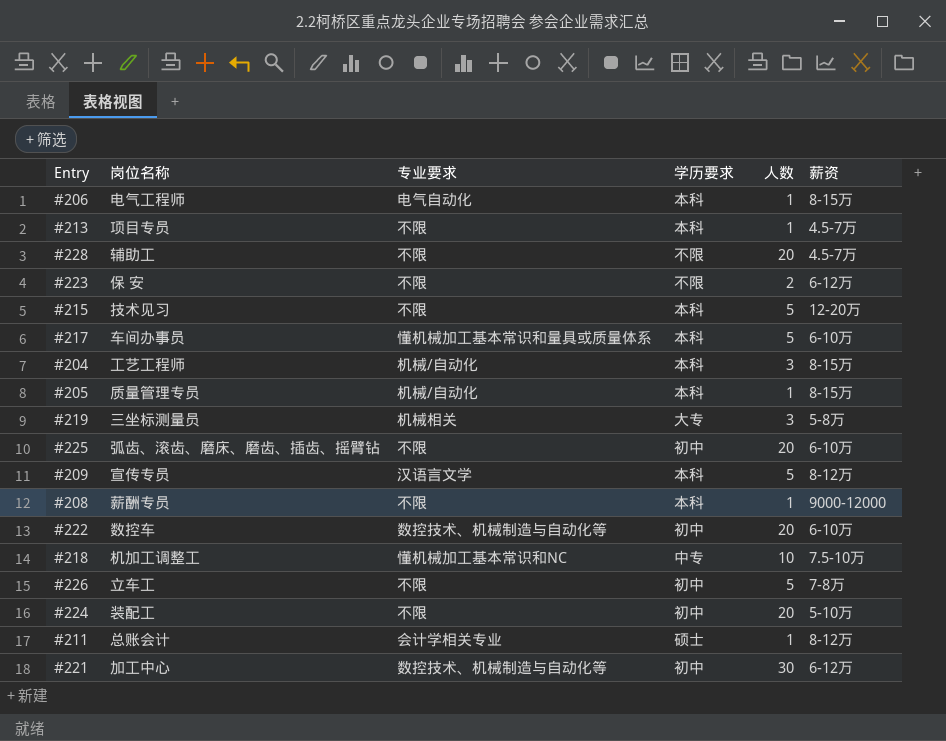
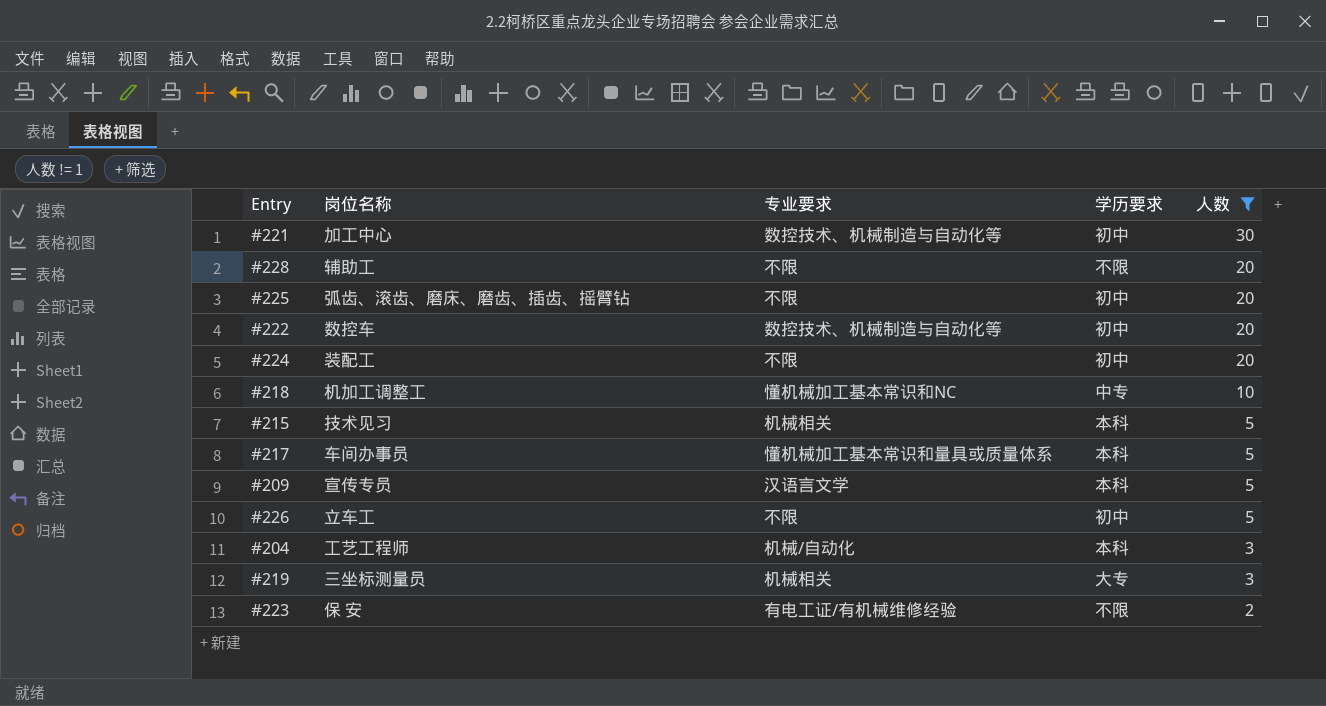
filter: none -> 人数 != 1
row order: none -> 人数 descending
column 薪资 | position: 6 -> none
#215 | 专业要求: 不限 -> 机械相关
#223 | 专业要求: 不限 -> 有电工证/有机械维修经验

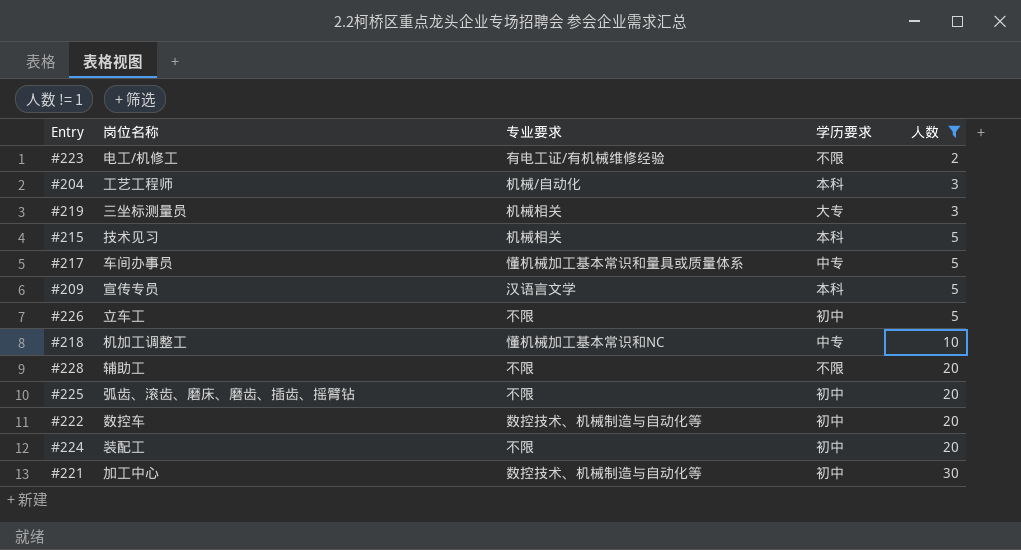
row order: 人数 descending -> 人数 ascending
#223 | 岗位名称: 保 安 -> 电工/机修工
#217 | 学历要求: 本科 -> 中专

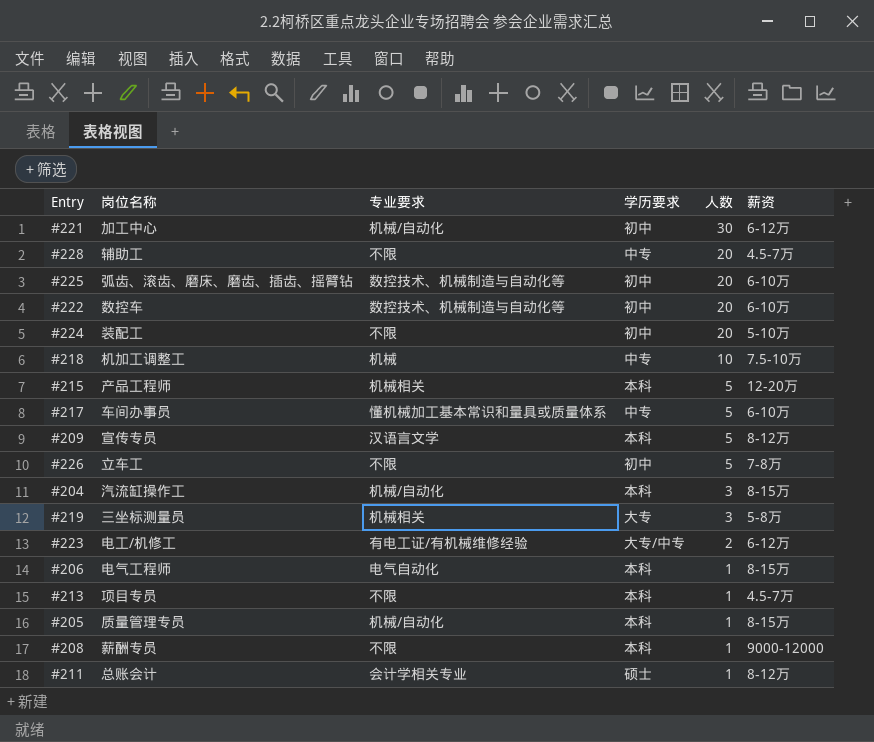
filter: 人数 != 1 -> none
row order: 人数 ascending -> 人数 descending
column 薪资 | position: none -> 6
#221 | 专业要求: 数控技术、机械制造与自动化等 -> 机械/自动化
#228 | 学历要求: 不限 -> 中专
#225 | 专业要求: 不限 -> 数控技术、机械制造与自动化等
#218 | 专业要求: 懂机械加工基本常识和NC -> 机械
#215 | 岗位名称: 技术见习 -> 产品工程师
#204 | 岗位名称: 工艺工程师 -> 汽流缸操作工
#223 | 学历要求: 不限 -> 大专/中专

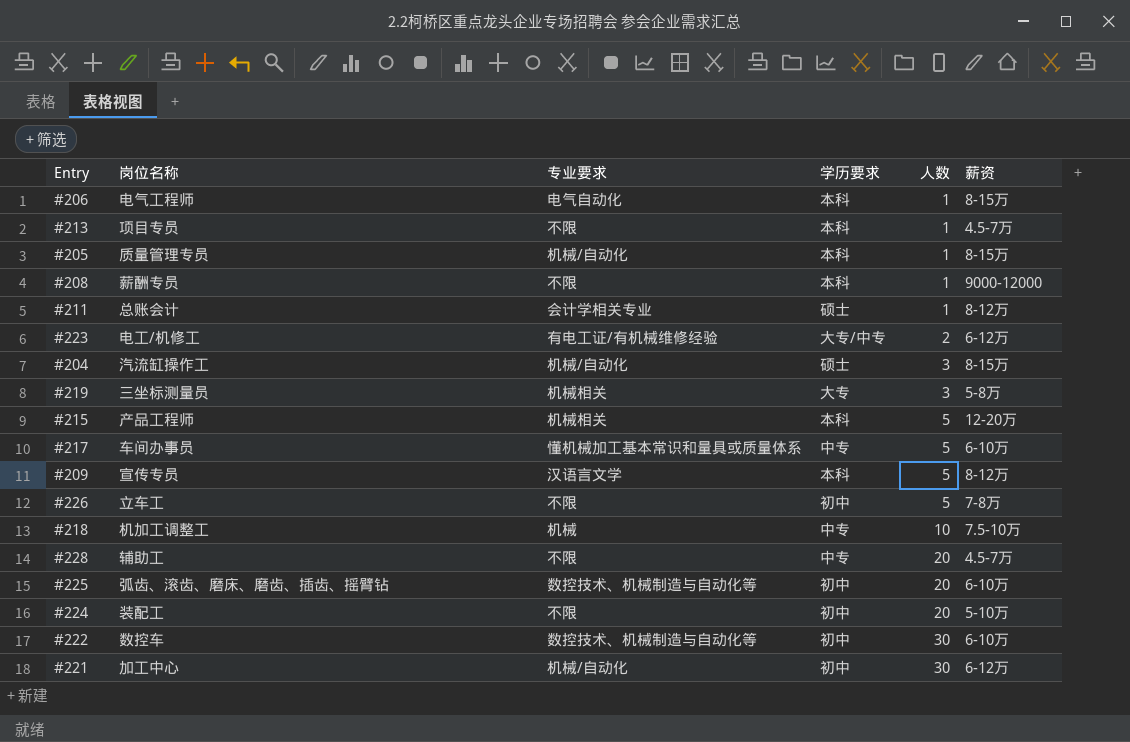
row order: 人数 descending -> 人数 ascending
#204 | 学历要求: 本科 -> 硕士
#222 | 人数: 20 -> 30

